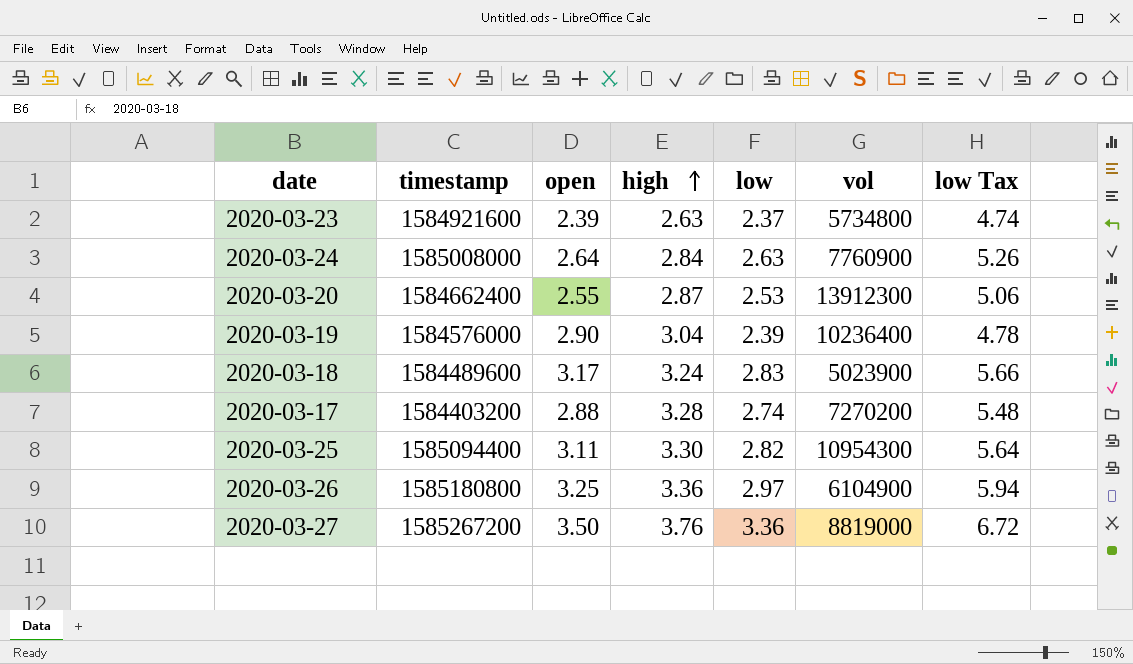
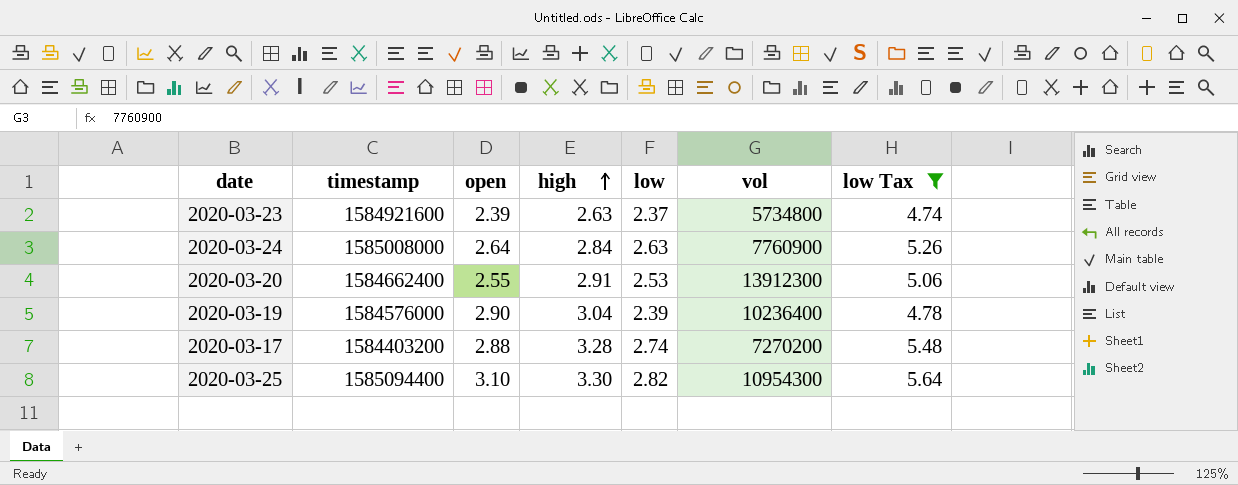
filter: none -> low Tax <= 5.64
2020-03-20 | high: 2.87 -> 2.91
2020-03-25 | open: 3.11 -> 3.10

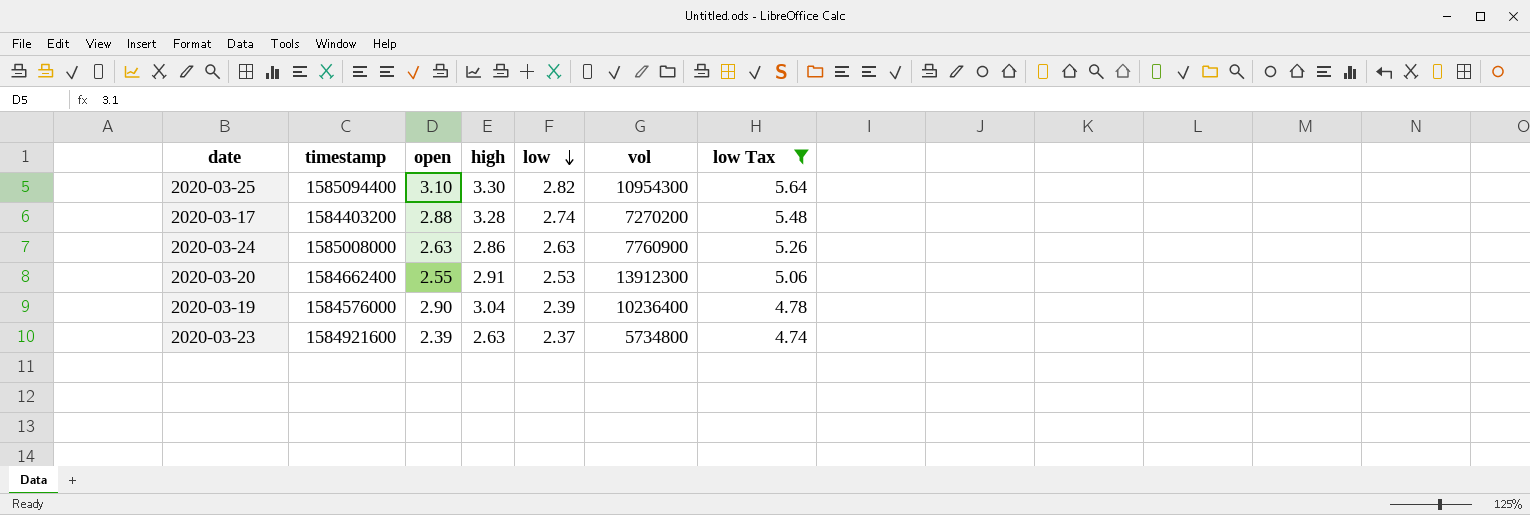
row order: high ascending -> low descending
2020-03-24 | open: 2.64 -> 2.63
2020-03-24 | high: 2.84 -> 2.86

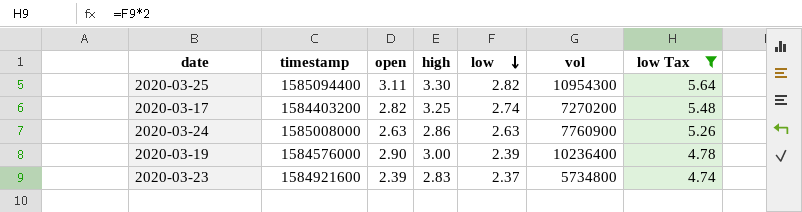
row 2020-03-20: 1584662400 | 2.55 | 2.91 | 2.53 | 13912300 | 5.06 -> none
2020-03-25 | open: 3.10 -> 3.11
2020-03-17 | open: 2.88 -> 2.82
2020-03-17 | high: 3.28 -> 3.25
2020-03-19 | high: 3.04 -> 3.00
2020-03-23 | high: 2.63 -> 2.83

